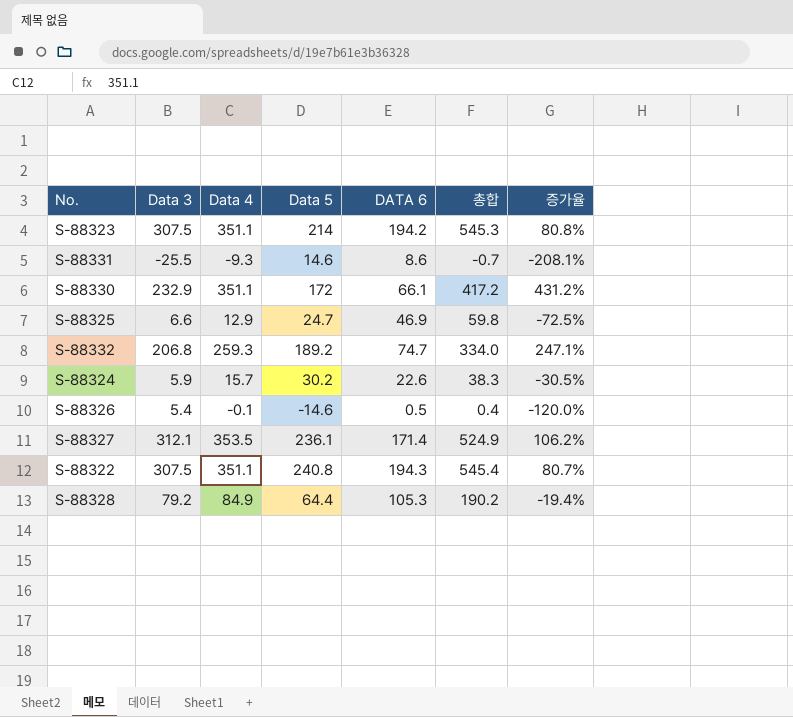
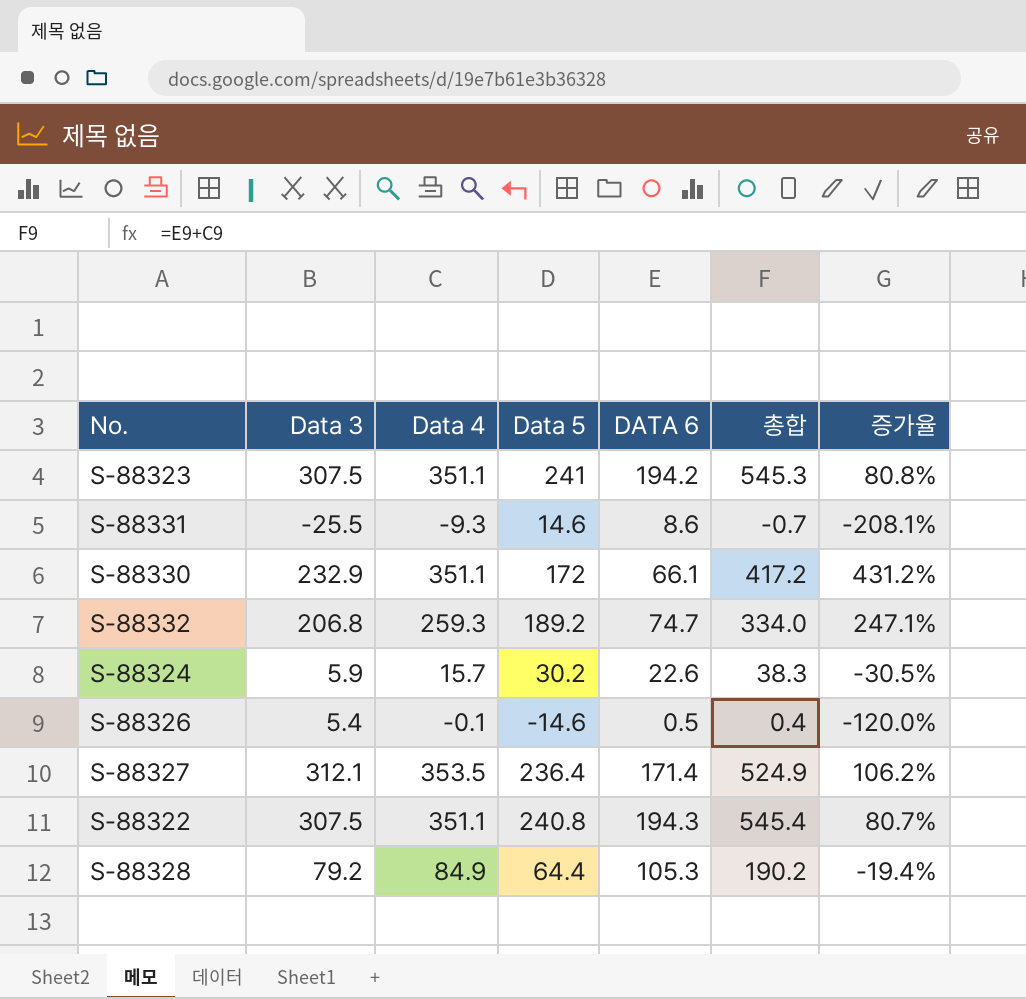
row S-88325: 6.6 | 12.9 | 24.7 | 46.9 | 59.8 | -72.5% -> none
S-88323 | Data 5: 214 -> 241
S-88327 | Data 5: 236.1 -> 236.4

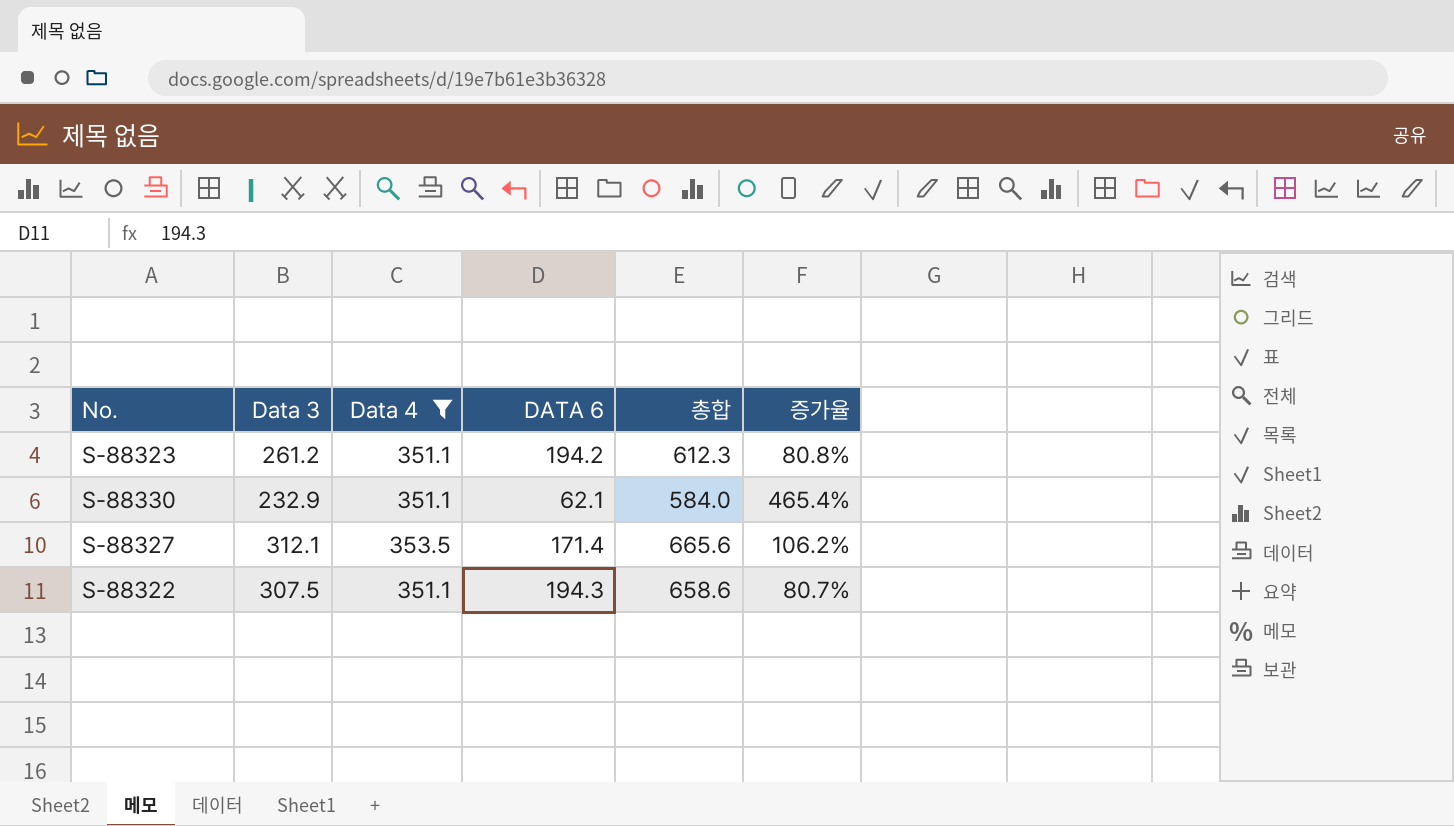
filter: none -> Data 4 >= 351.1
column Data 5 | position: 4 -> none
column 총합 | formula: [Data 4] + [DATA 6] -> [Data 3] + [Data 4]
S-88323 | Data 3: 307.5 -> 261.2
S-88330 | DATA 6: 66.1 -> 62.1
S-88330 | 증가율: 431.2% -> 465.4%

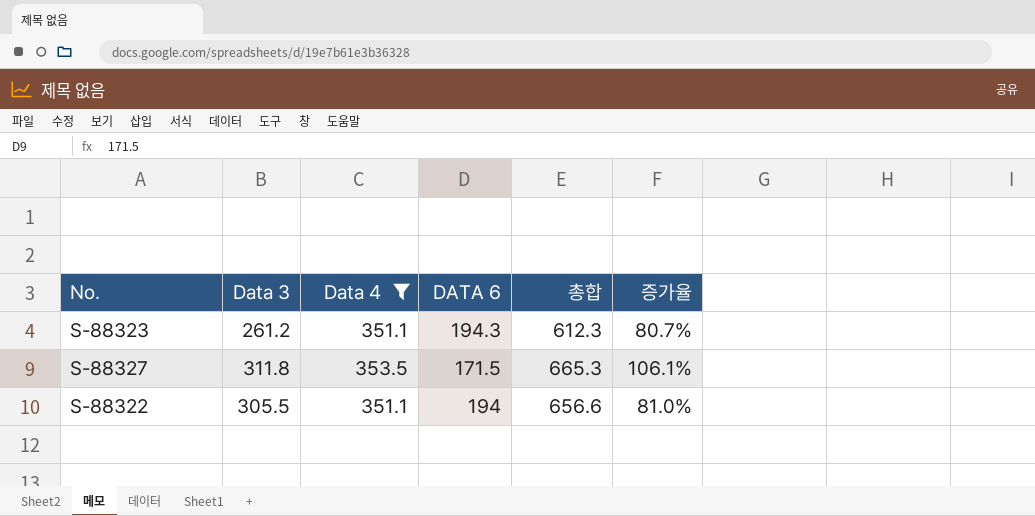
row S-88330: 232.9 | 351.1 | 62.1 | 584.0 | 465.4% -> none
S-88323 | DATA 6: 194.2 -> 194.3
S-88323 | 증가율: 80.8% -> 80.7%
S-88327 | Data 3: 312.1 -> 311.8
S-88327 | DATA 6: 171.4 -> 171.5
S-88327 | 총합: 665.6 -> 665.3
S-88327 | 증가율: 106.2% -> 106.1%
S-88322 | Data 3: 307.5 -> 305.5
S-88322 | DATA 6: 194.3 -> 194
S-88322 | 총합: 658.6 -> 656.6
S-88322 | 증가율: 80.7% -> 81.0%

